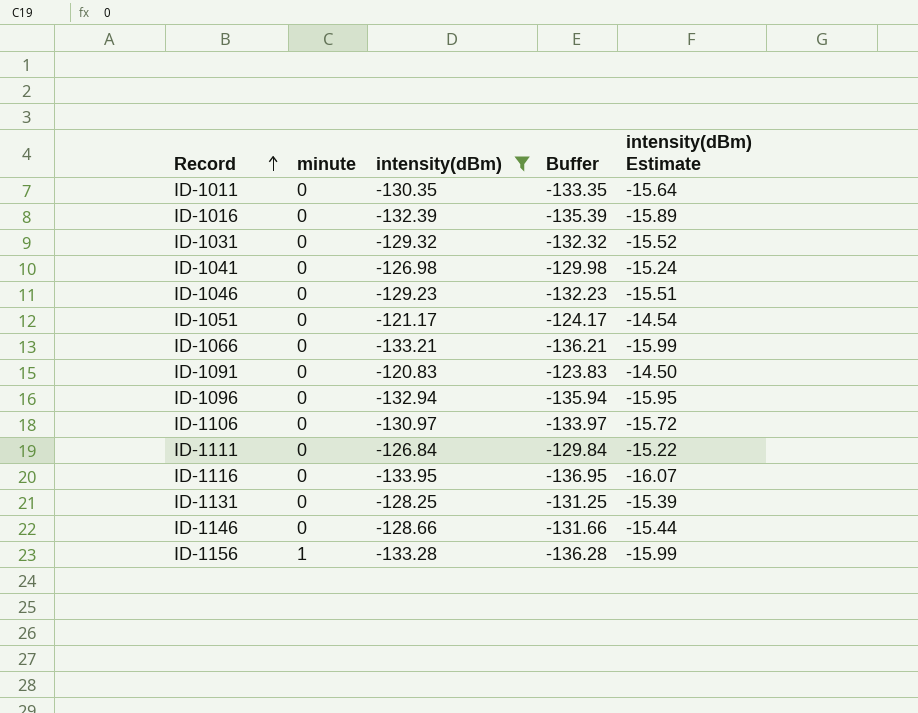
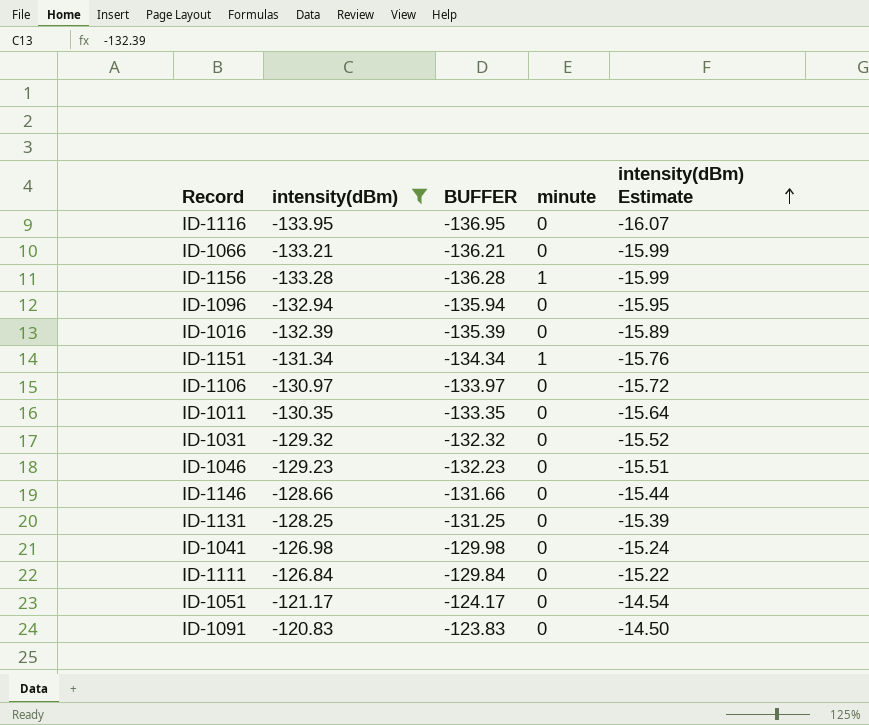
row order: Record ascending -> intensity(dBm) Estimate ascending
column name: Buffer -> BUFFER
column minute | position: 2 -> 4
row ID-1151: none -> -131.34 | -134.34 | 1 | -15.76

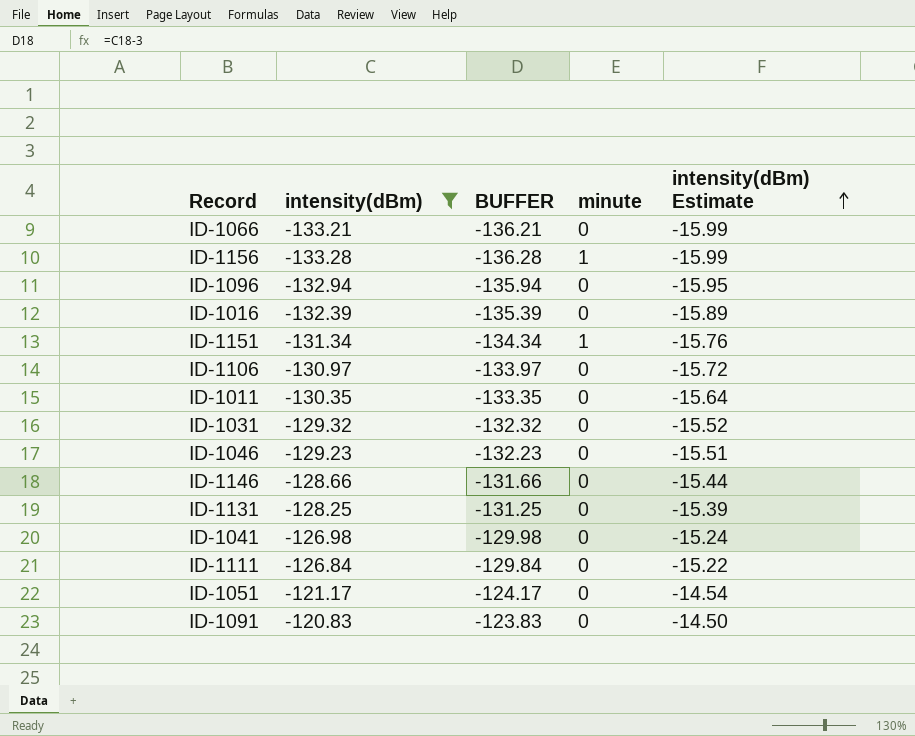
row ID-1116: -133.95 | -136.95 | 0 | -16.07 -> none

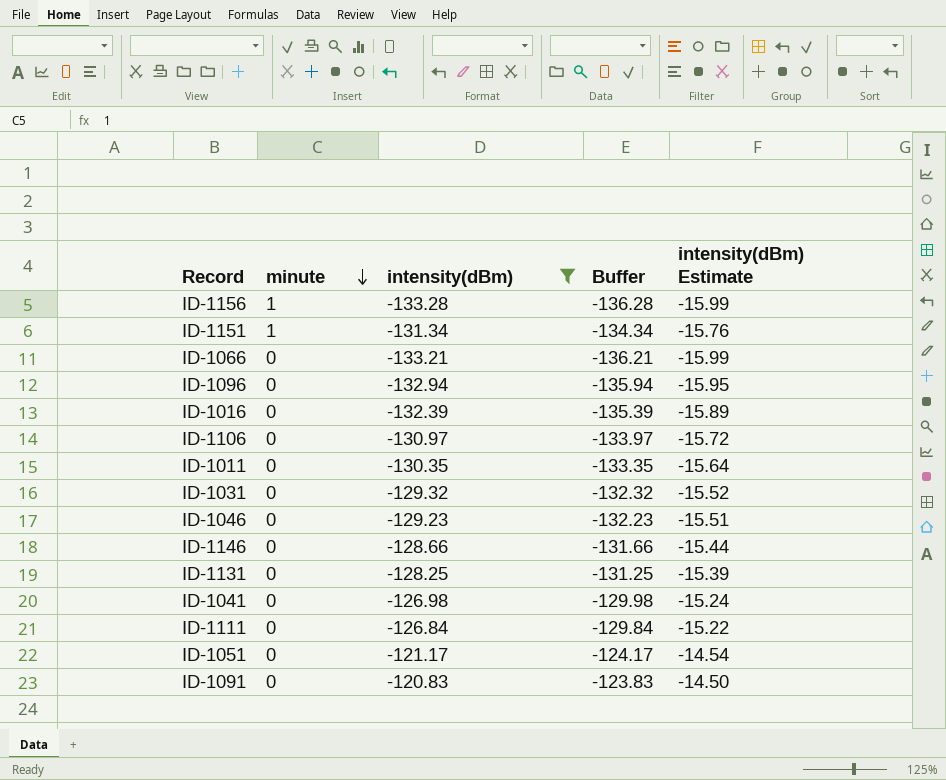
row order: intensity(dBm) Estimate ascending -> minute descending
column minute | position: 4 -> 2
column name: BUFFER -> Buffer

